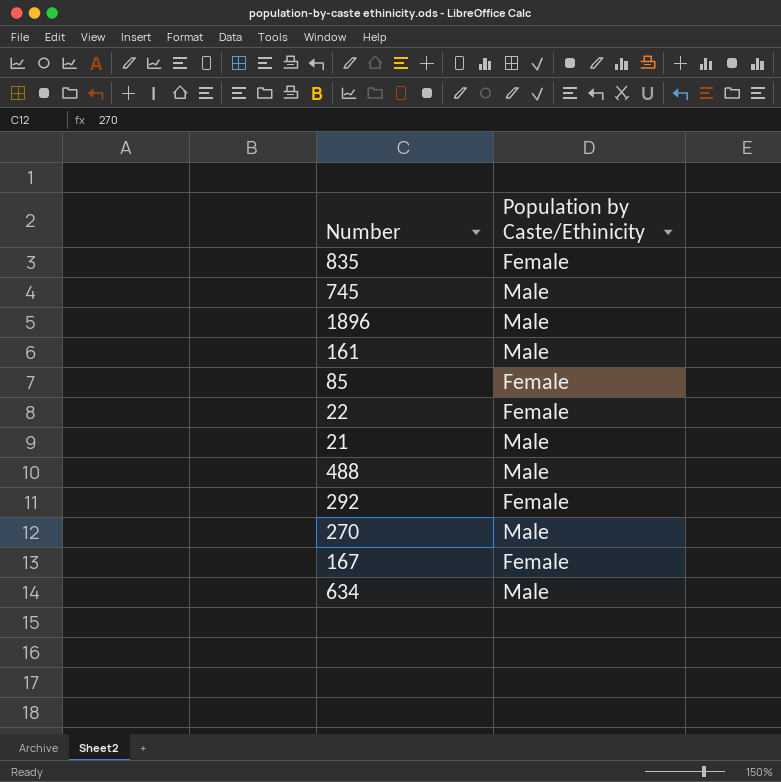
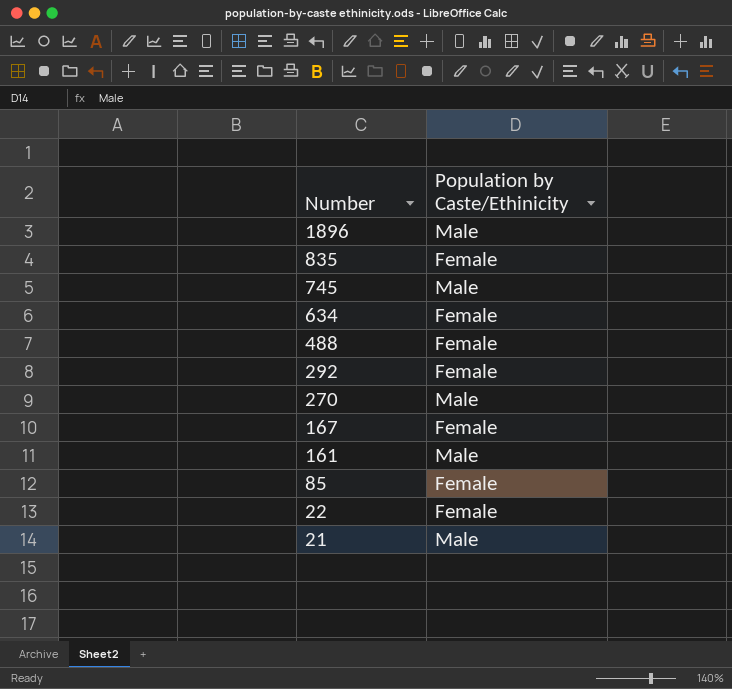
row order: none -> Number descending
634 | Population by Caste/Ethinicity: Male -> Female
488 | Population by Caste/Ethinicity: Male -> Female

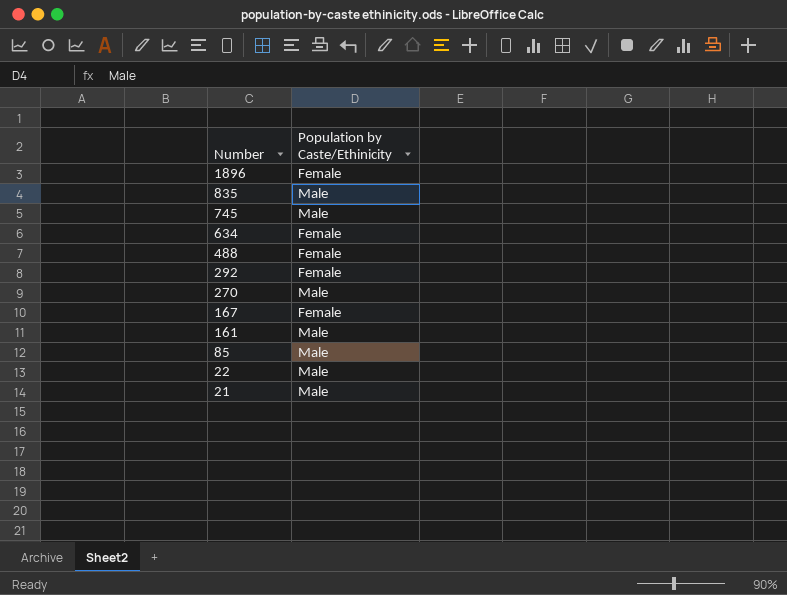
1896 | Population by Caste/Ethinicity: Male -> Female
835 | Population by Caste/Ethinicity: Female -> Male
85 | Population by Caste/Ethinicity: Female -> Male
22 | Population by Caste/Ethinicity: Female -> Male

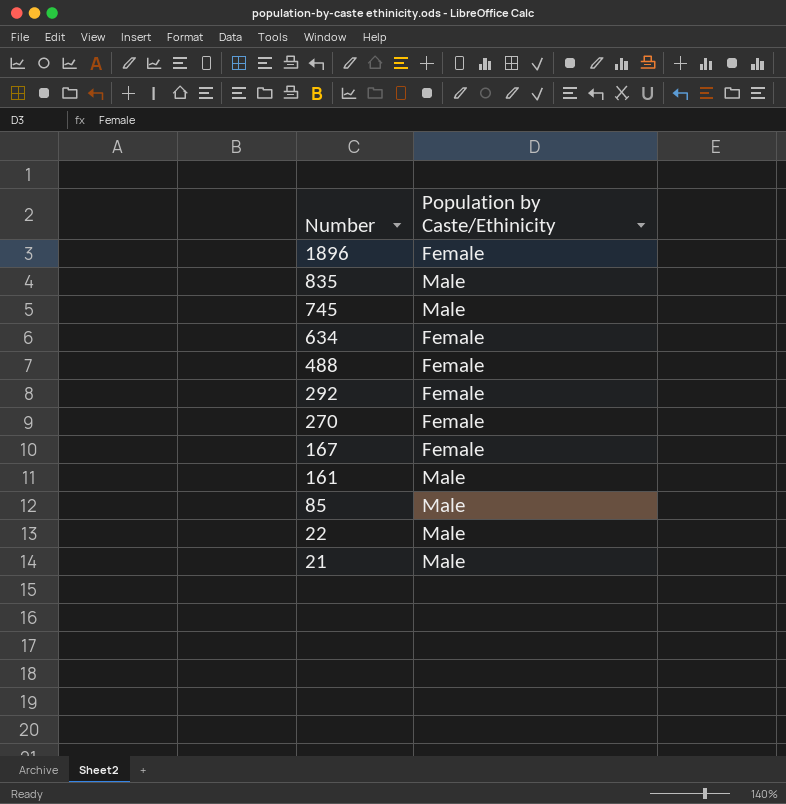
270 | Population by Caste/Ethinicity: Male -> Female

